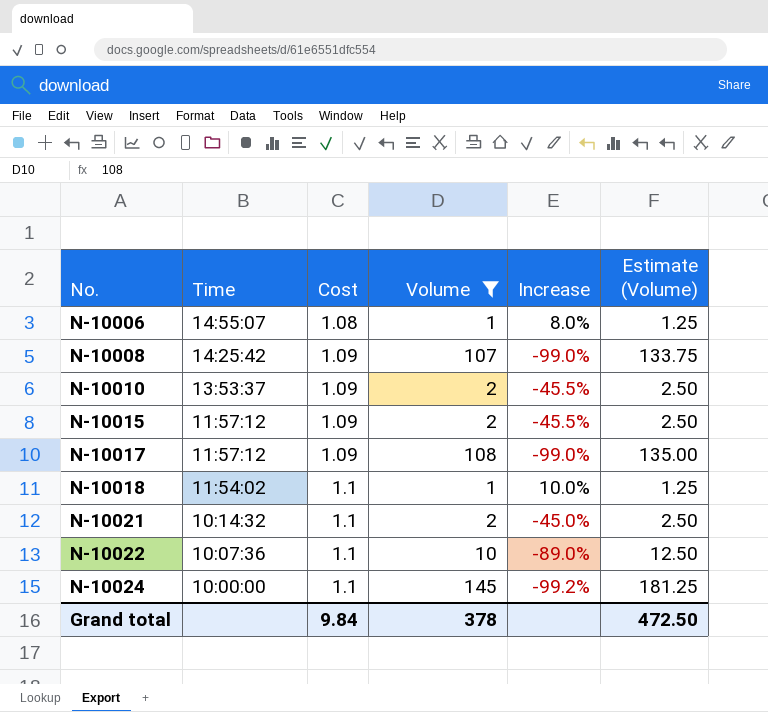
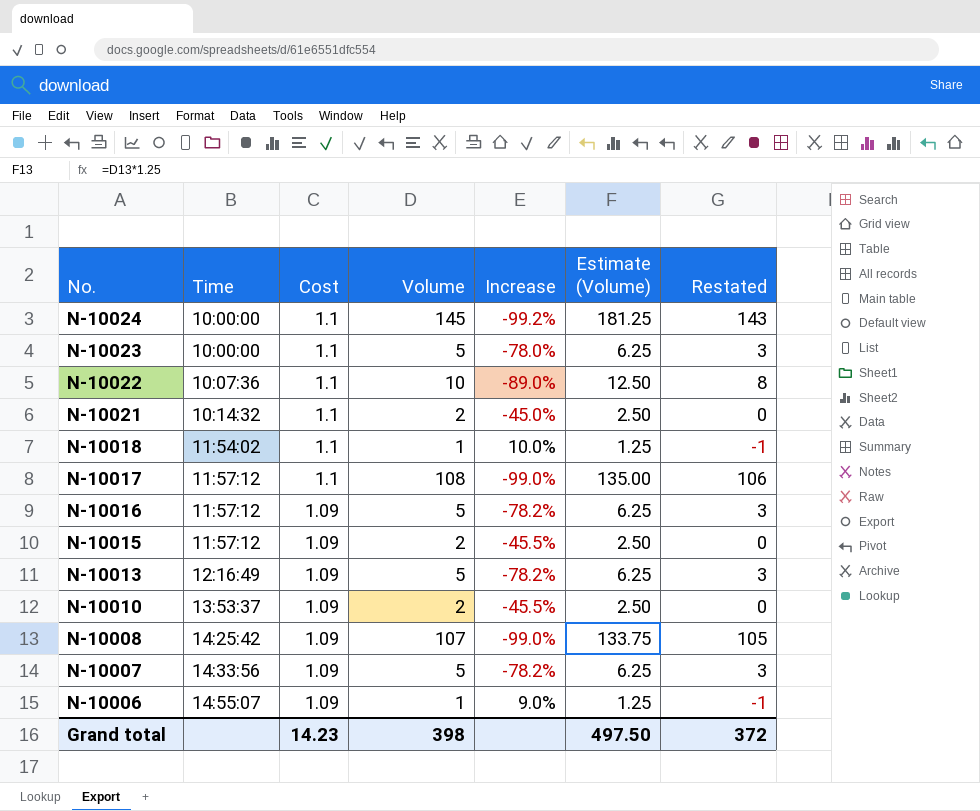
filter: Volume != 5 -> none
row order: No. ascending -> No. descending
column Restated | formula: none -> [Volume] - 2
N-10017 | Cost: 1.09 -> 1.1
N-10006 | Cost: 1.08 -> 1.09
N-10006 | Increase: 8.0% -> 9.0%
Grand total | Cost: 9.84 -> 14.23
Grand total | Volume: 378 -> 398
Grand total | Estimate (Volume): 472.50 -> 497.50

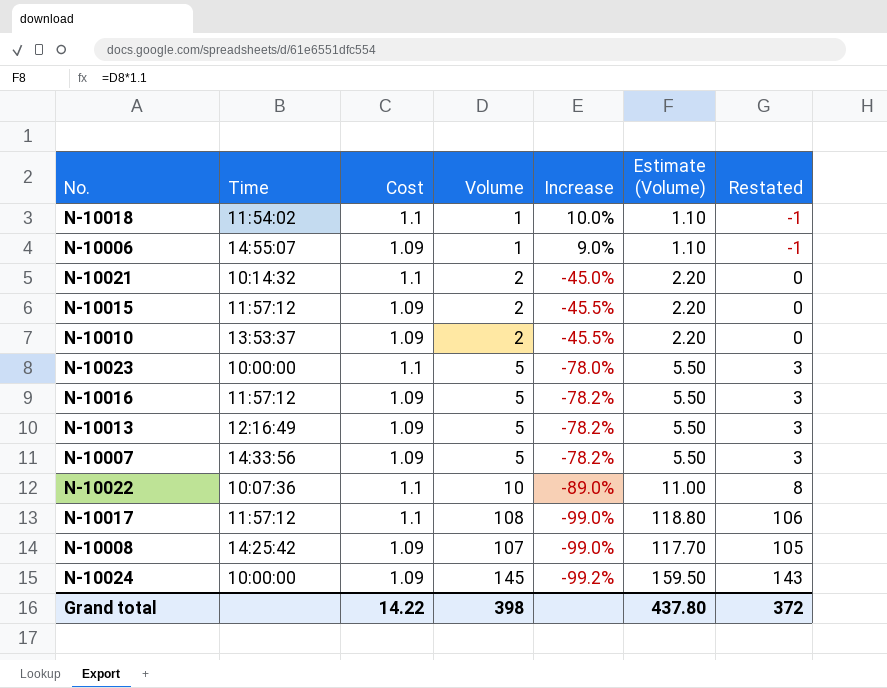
row order: No. descending -> Increase descending
column Estimate (Volume) | formula: [Volume] * 1.25 -> [Volume] * 1.1
N-10024 | Cost: 1.1 -> 1.09
Grand total | Cost: 14.23 -> 14.22
Grand total | Estimate (Volume): 497.50 -> 437.80

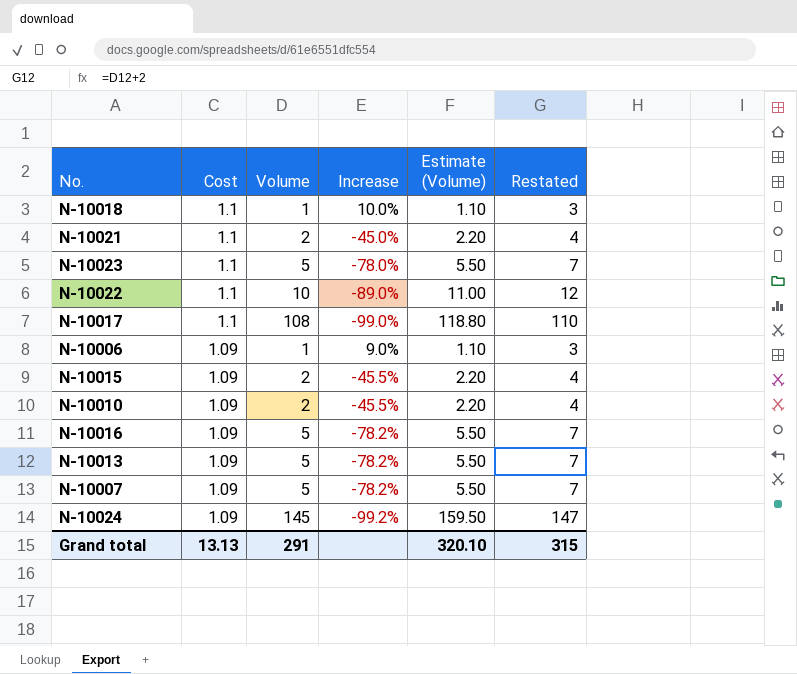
row order: Increase descending -> Cost descending
column Time | position: 2 -> none
column Restated | formula: [Volume] - 2 -> [Volume] + 2
row N-10008: 14:25:42 | 1.09 | 107 | -99.0% | 117.70 | 105 -> none
Grand total | Cost: 14.22 -> 13.13
Grand total | Volume: 398 -> 291
Grand total | Estimate (Volume): 437.80 -> 320.10
Grand total | Restated: 372 -> 315

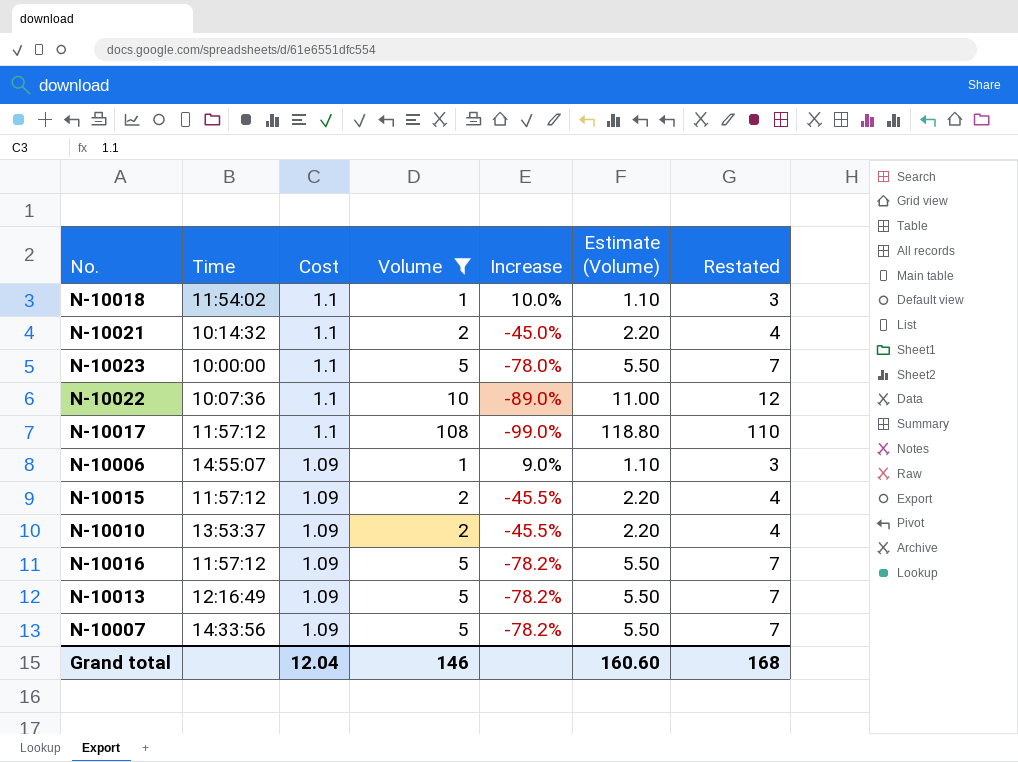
filter: none -> Volume != 145
column Time | position: none -> 2
Grand total | Cost: 13.13 -> 12.04
Grand total | Volume: 291 -> 146
Grand total | Estimate (Volume): 320.10 -> 160.60
Grand total | Restated: 315 -> 168

